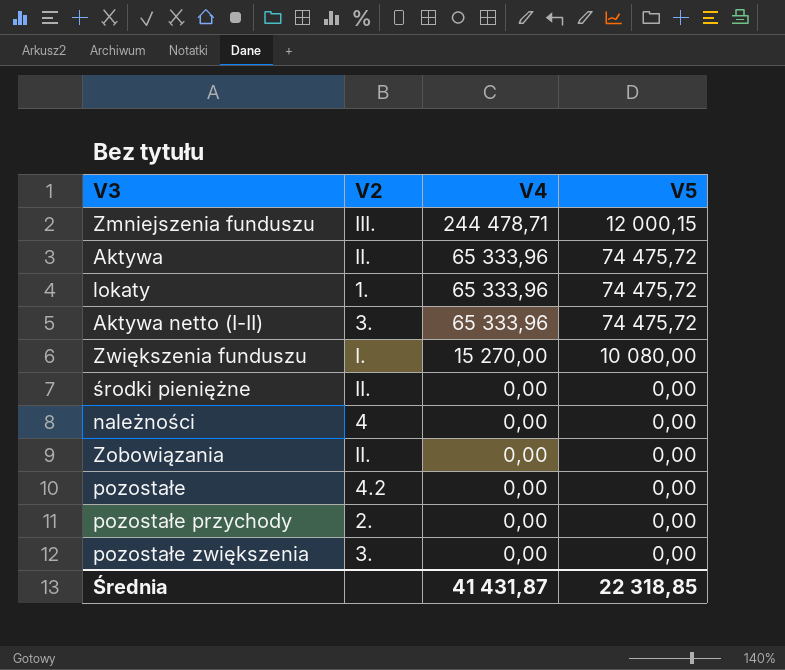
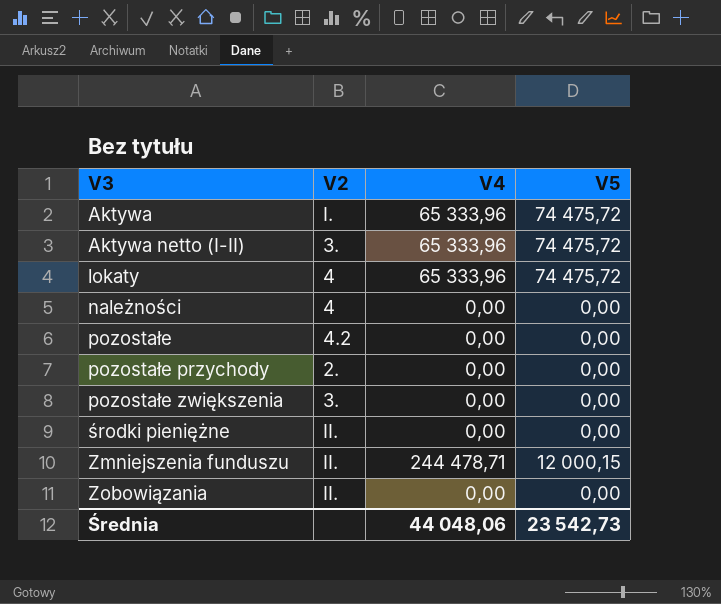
row order: V4 descending -> V3 ascending
row Zwiększenia funduszu: I. | 15 270,00 | 10 080,00 -> none
Aktywa | V2: II. -> I.
lokaty | V2: 1. -> 4
Zmniejszenia funduszu | V2: III. -> II.
Średnia | V4: 41 431,87 -> 44 048,06
Średnia | V5: 22 318,85 -> 23 542,73

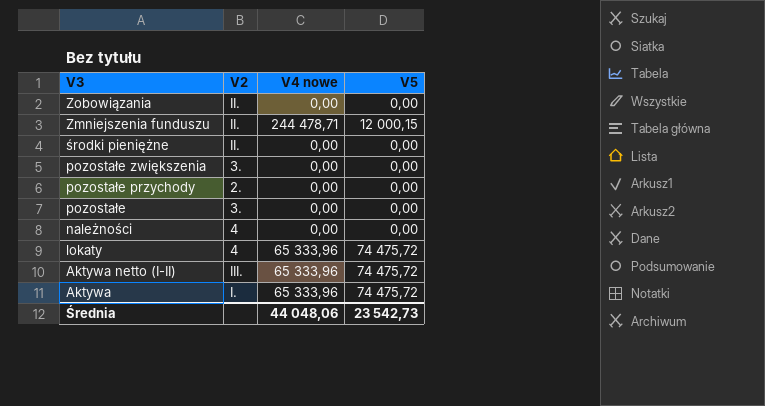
row order: V3 ascending -> V3 descending
column name: V4 -> V4 nowe
pozostałe | V2: 4.2 -> 3.
Aktywa netto (I-II) | V2: 3. -> III.

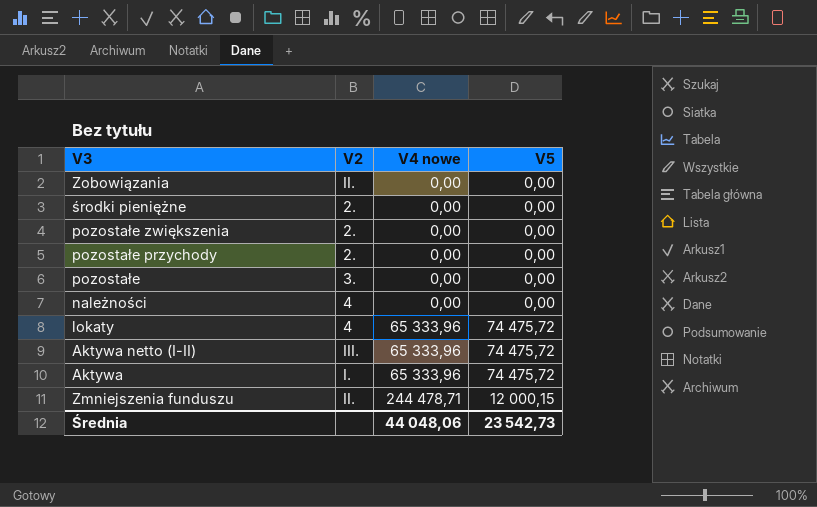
row order: V3 descending -> V4 nowe ascending
środki pieniężne | V2: II. -> 2.
pozostałe zwiększenia | V2: 3. -> 2.

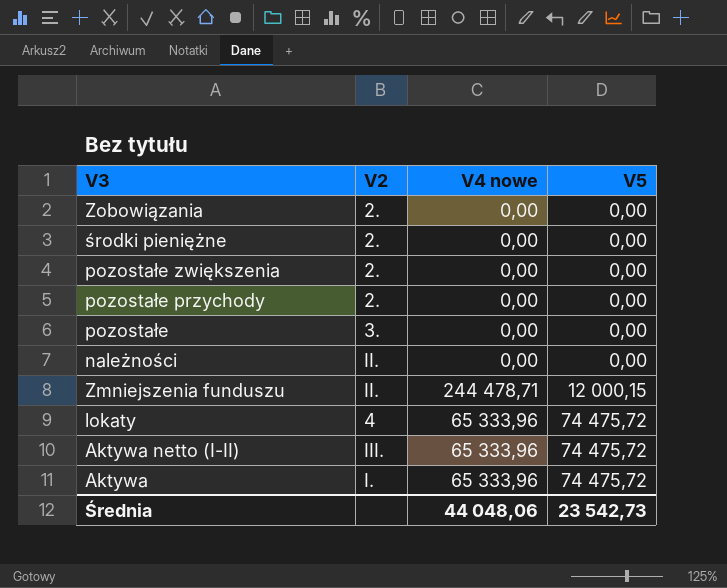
row order: V4 nowe ascending -> V5 ascending
Zobowiązania | V2: II. -> 2.
należności | V2: 4 -> II.

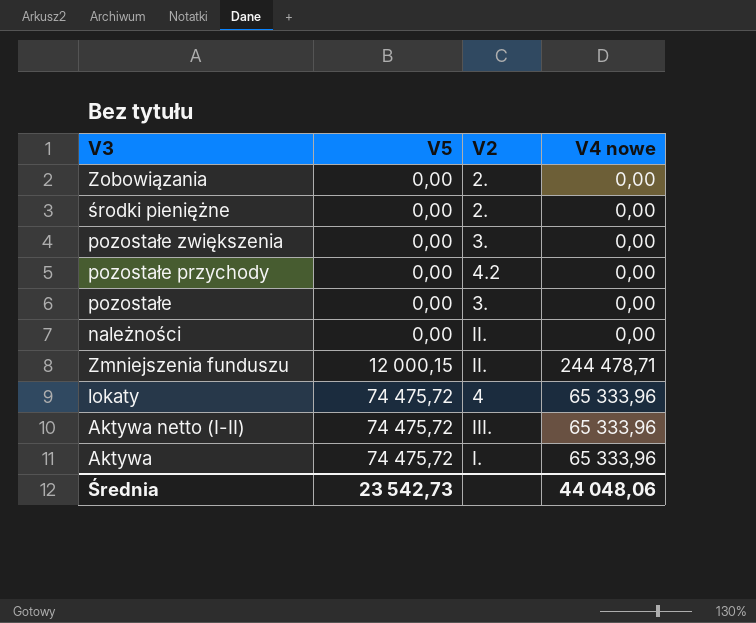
column V5 | position: 4 -> 2
pozostałe zwiększenia | V2: 2. -> 3.
pozostałe przychody | V2: 2. -> 4.2

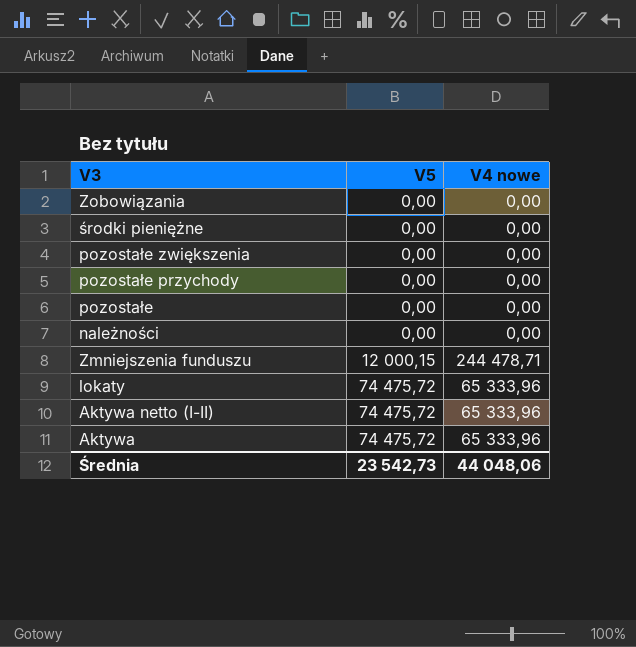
column V2 | position: 3 -> none

